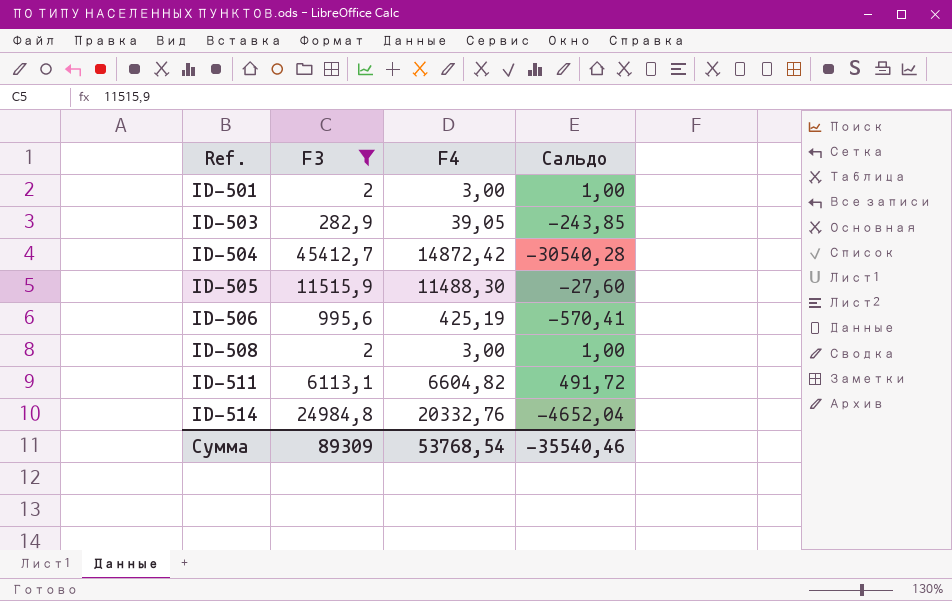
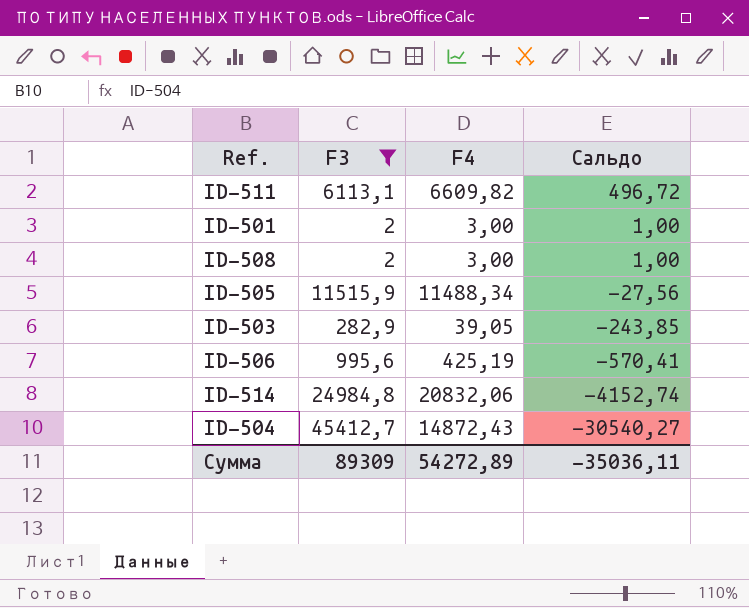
row order: Ref. ascending -> Сальдо descending
ID-511 | F4: 6604,82 -> 6609,82
ID-511 | Сальдо: 491,72 -> 496,72
ID-505 | F4: 11488,30 -> 11488,34
ID-505 | Сальдо: -27,60 -> -27,56
ID-514 | F4: 20332,76 -> 20832,06
ID-514 | Сальдо: -4652,04 -> -4152,74
ID-504 | F4: 14872,42 -> 14872,43
ID-504 | Сальдо: -30540,28 -> -30540,27
Сумма | F4: 53768,54 -> 54272,89
Сумма | Сальдо: -35540,46 -> -35036,11

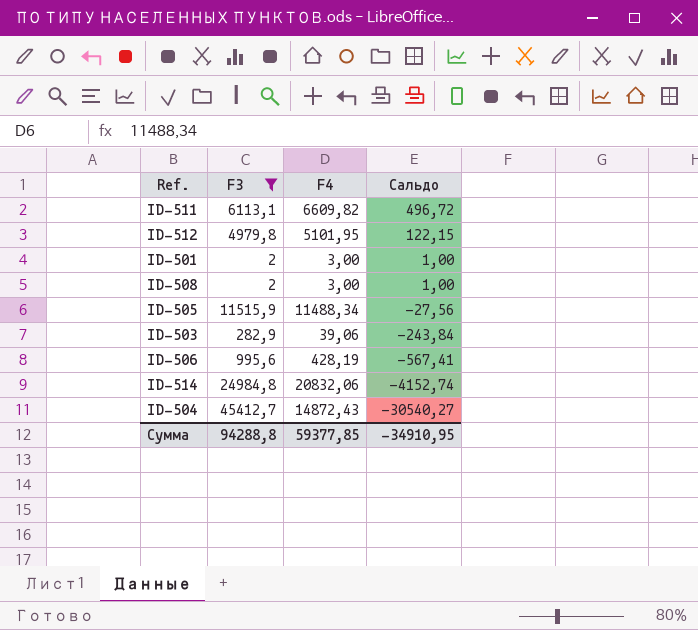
row ID-512: none -> 4979,8 | 5101,95 | 122,15
ID-503 | F4: 39,05 -> 39,06
ID-503 | Сальдо: -243,85 -> -243,84
ID-506 | F4: 425,19 -> 428,19
ID-506 | Сальдо: -570,41 -> -567,41
Сумма | F3: 89309 -> 94288,8
Сумма | F4: 54272,89 -> 59377,85
Сумма | Сальдо: -35036,11 -> -34910,95

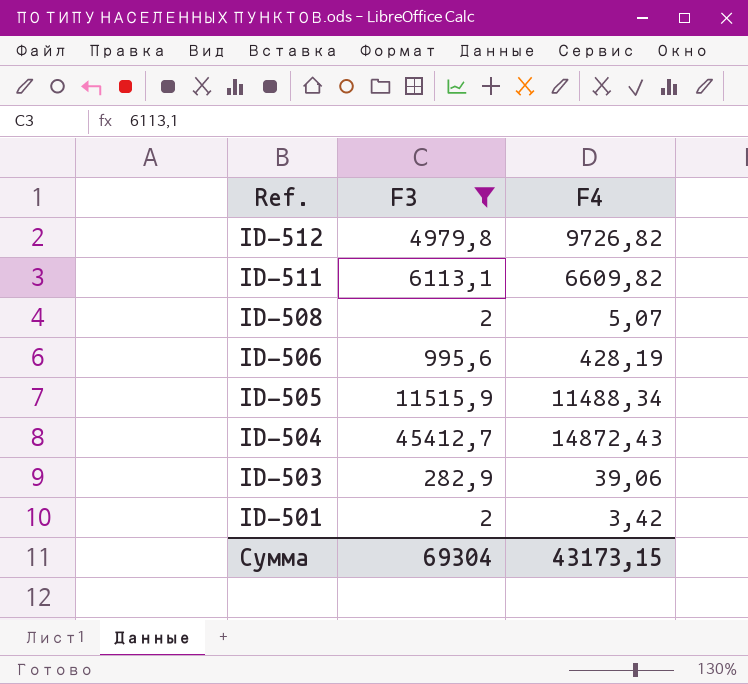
row order: Сальдо descending -> Ref. descending
column Сальдо | formula: [F4] - [F3] -> none
row ID-514: 24984,8 | 20832,06 | -4152,74 -> none
ID-512 | F4: 5101,95 -> 9726,82
ID-508 | F4: 3,00 -> 5,07
ID-501 | F4: 3,00 -> 3,42
Сумма | F3: 94288,8 -> 69304
Сумма | F4: 59377,85 -> 43173,15

